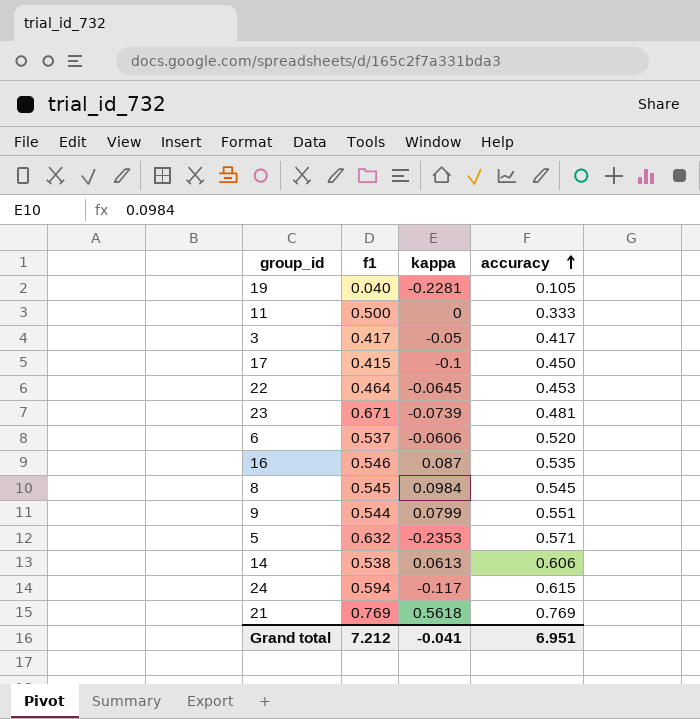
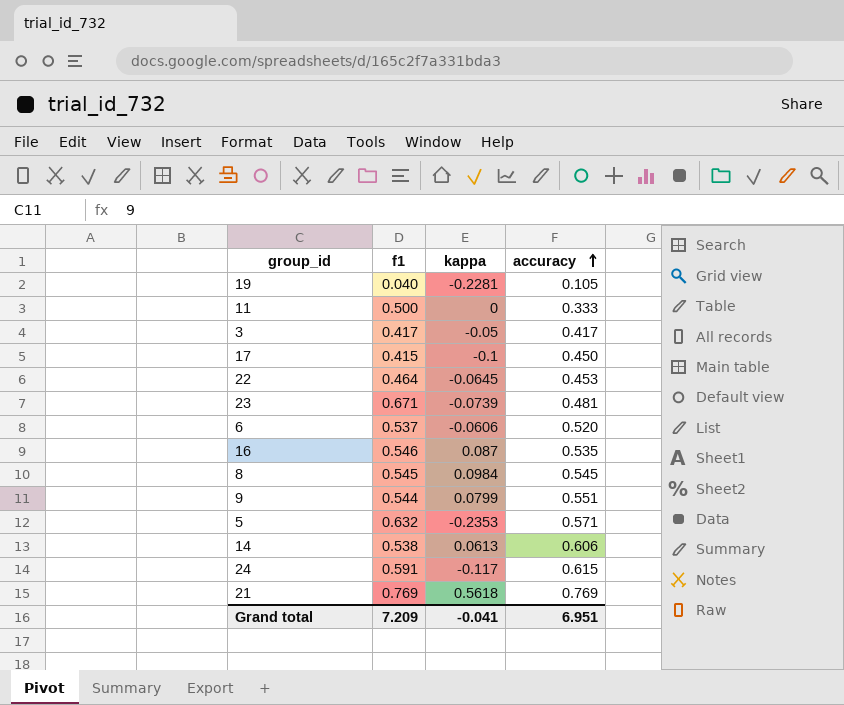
24 | f1: 0.594 -> 0.591
Grand total | f1: 7.212 -> 7.209

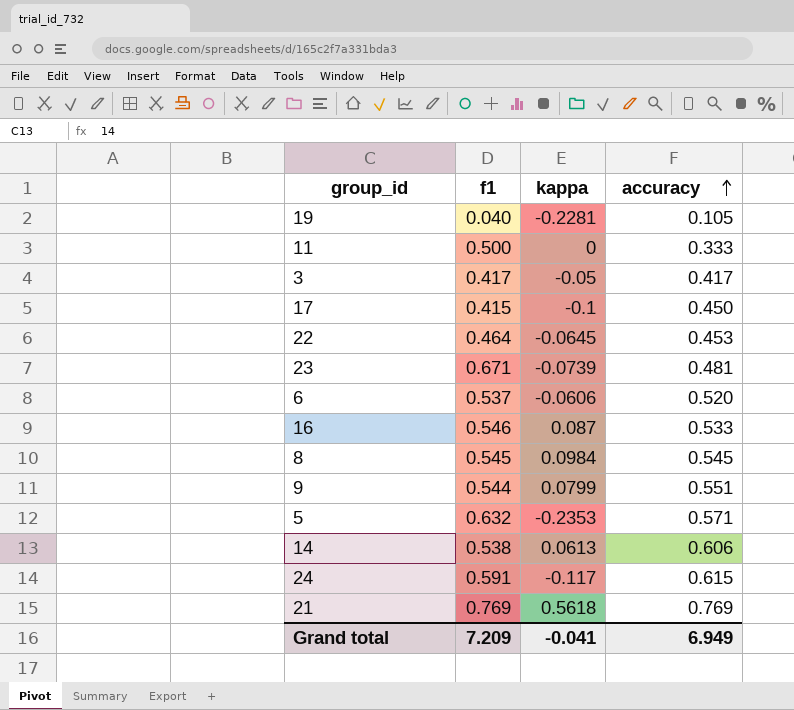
16 | accuracy: 0.535 -> 0.533
Grand total | accuracy: 6.951 -> 6.949

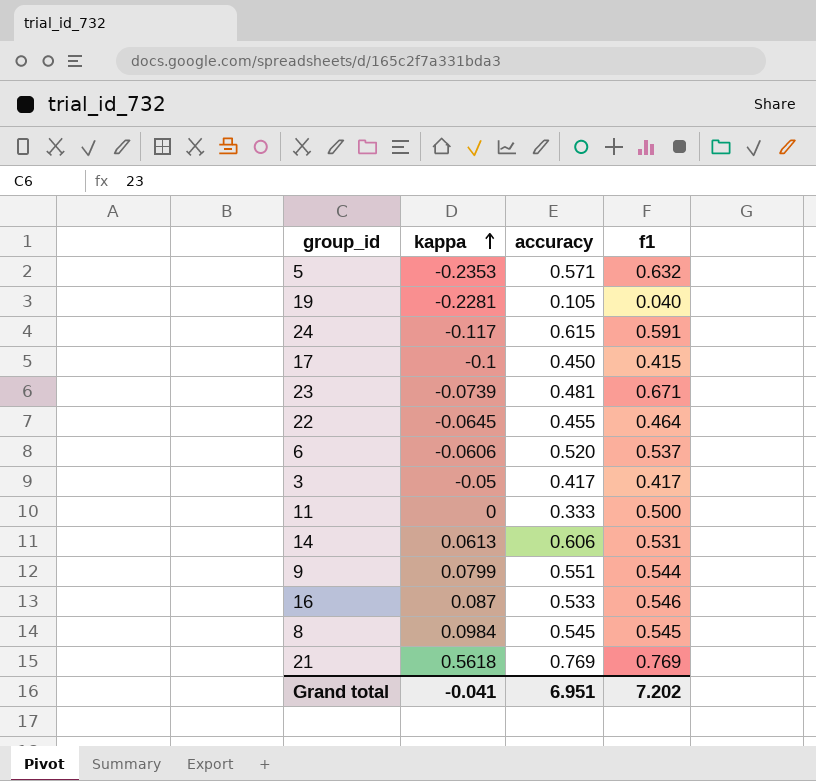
row order: accuracy ascending -> kappa ascending
column f1 | position: 2 -> 4
22 | accuracy: 0.453 -> 0.455
14 | f1: 0.538 -> 0.531
Grand total | accuracy: 6.949 -> 6.951
Grand total | f1: 7.209 -> 7.202

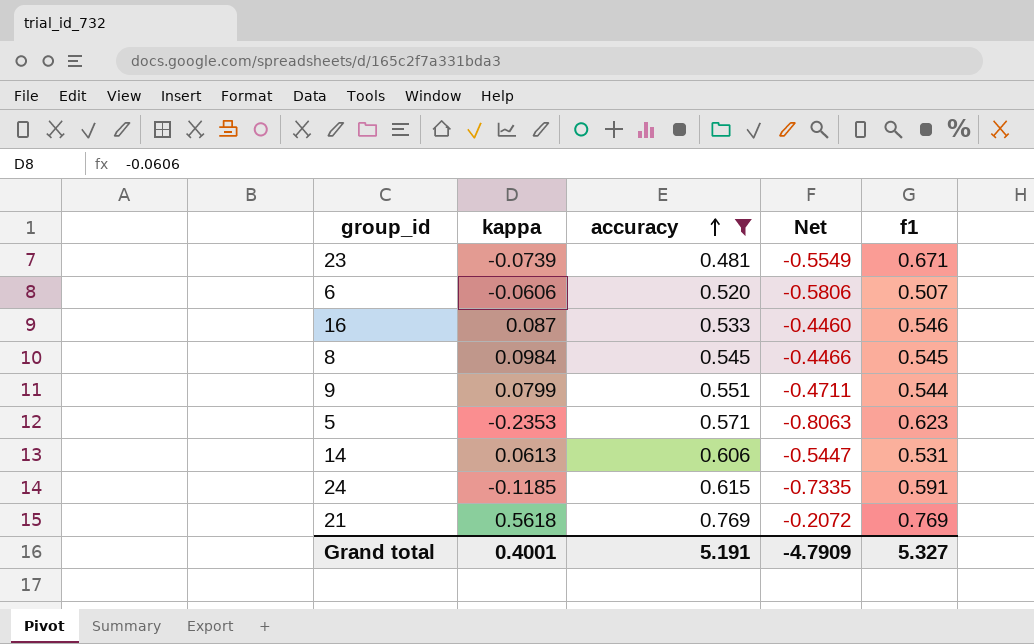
filter: none -> accuracy >= 0.481
row order: kappa ascending -> accuracy ascending
column Net | formula: none -> [kappa] - [accuracy]
6 | f1: 0.537 -> 0.507
5 | f1: 0.632 -> 0.623
24 | kappa: -0.117 -> -0.1185
Grand total | kappa: -0.041 -> 0.4001
Grand total | accuracy: 6.951 -> 5.191
Grand total | f1: 7.202 -> 5.327

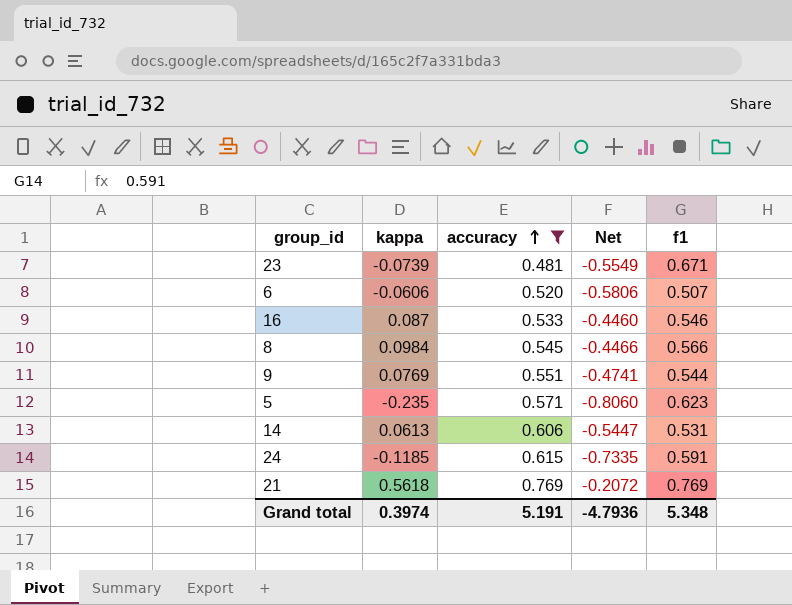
8 | f1: 0.545 -> 0.566
9 | kappa: 0.0799 -> 0.0769
9 | Net: -0.4711 -> -0.4741
5 | kappa: -0.2353 -> -0.235
5 | Net: -0.8063 -> -0.8060
Grand total | kappa: 0.4001 -> 0.3974
Grand total | Net: -4.7909 -> -4.7936
Grand total | f1: 5.327 -> 5.348

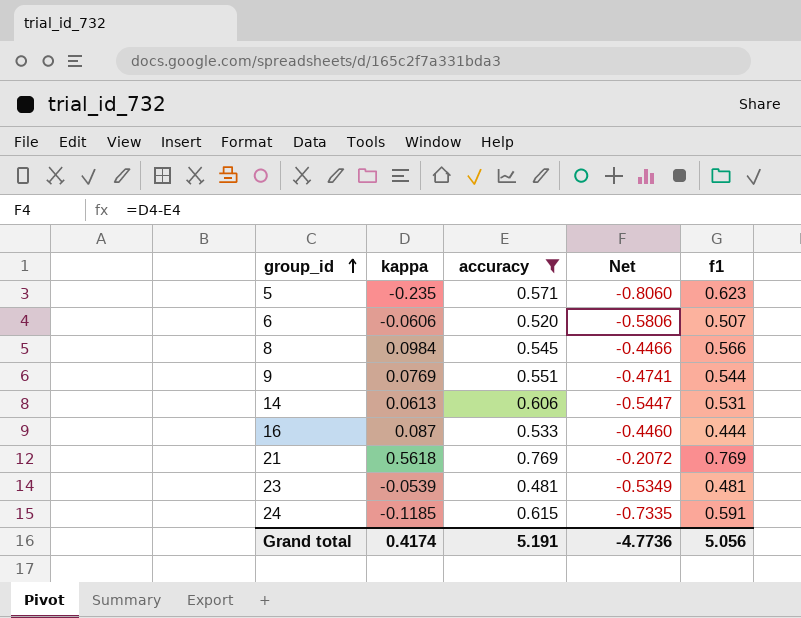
row order: accuracy ascending -> group_id ascending
16 | f1: 0.546 -> 0.444
23 | kappa: -0.0739 -> -0.0539
23 | Net: -0.5549 -> -0.5349
23 | f1: 0.671 -> 0.481
Grand total | kappa: 0.3974 -> 0.4174
Grand total | Net: -4.7936 -> -4.7736
Grand total | f1: 5.348 -> 5.056

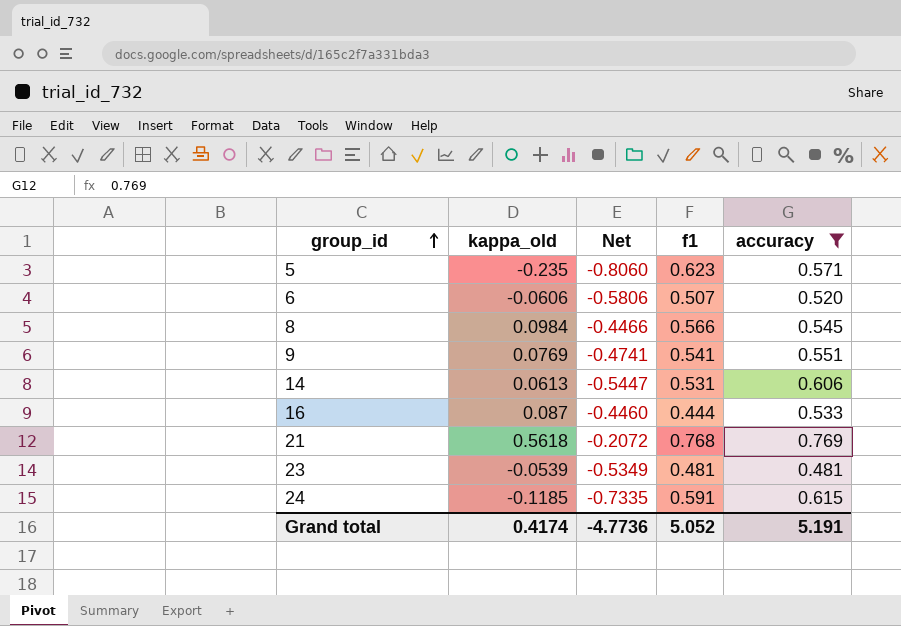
column name: kappa -> kappa_old
column accuracy | position: 3 -> 5
9 | f1: 0.544 -> 0.541
21 | f1: 0.769 -> 0.768
Grand total | f1: 5.056 -> 5.052

